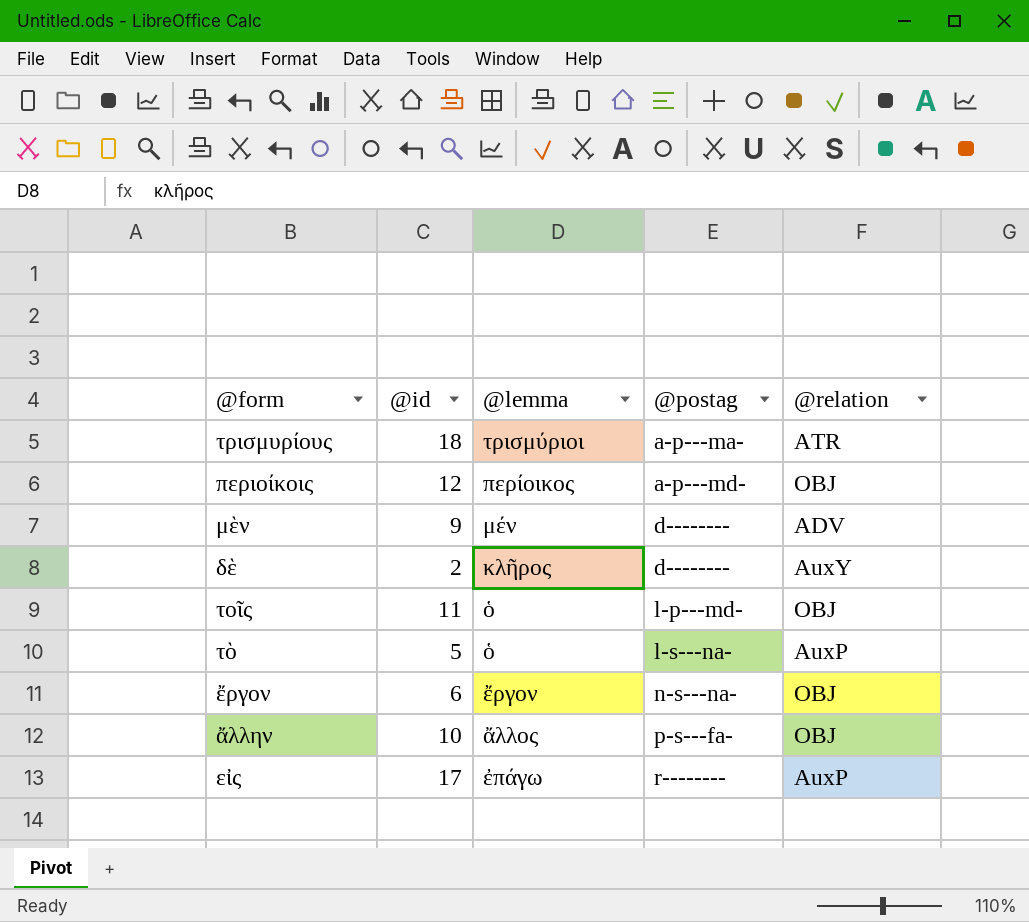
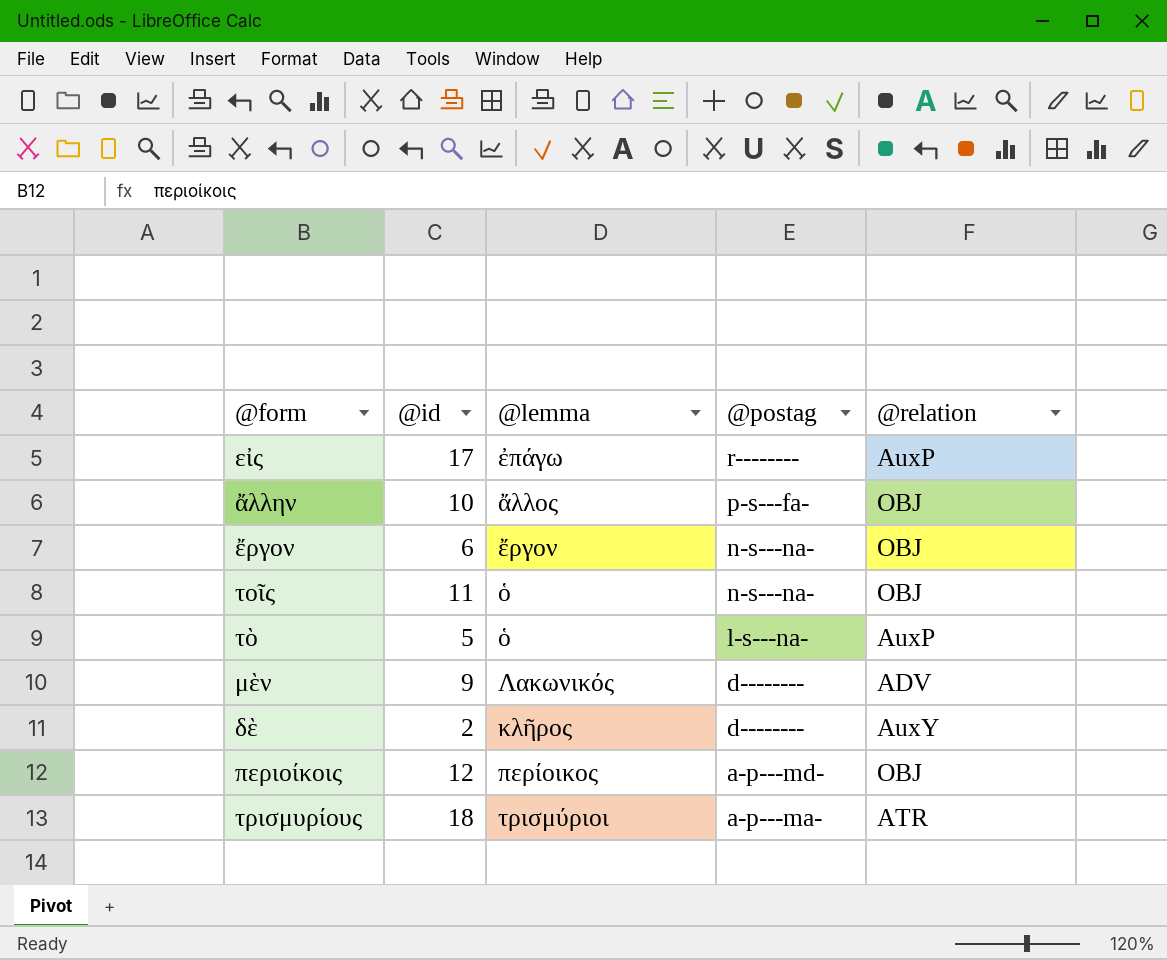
row order: @postag ascending -> @postag descending
τοῖς | @postag: l-p---md- -> n-s---na-
μὲν | @lemma: μέν -> Λακωνικός

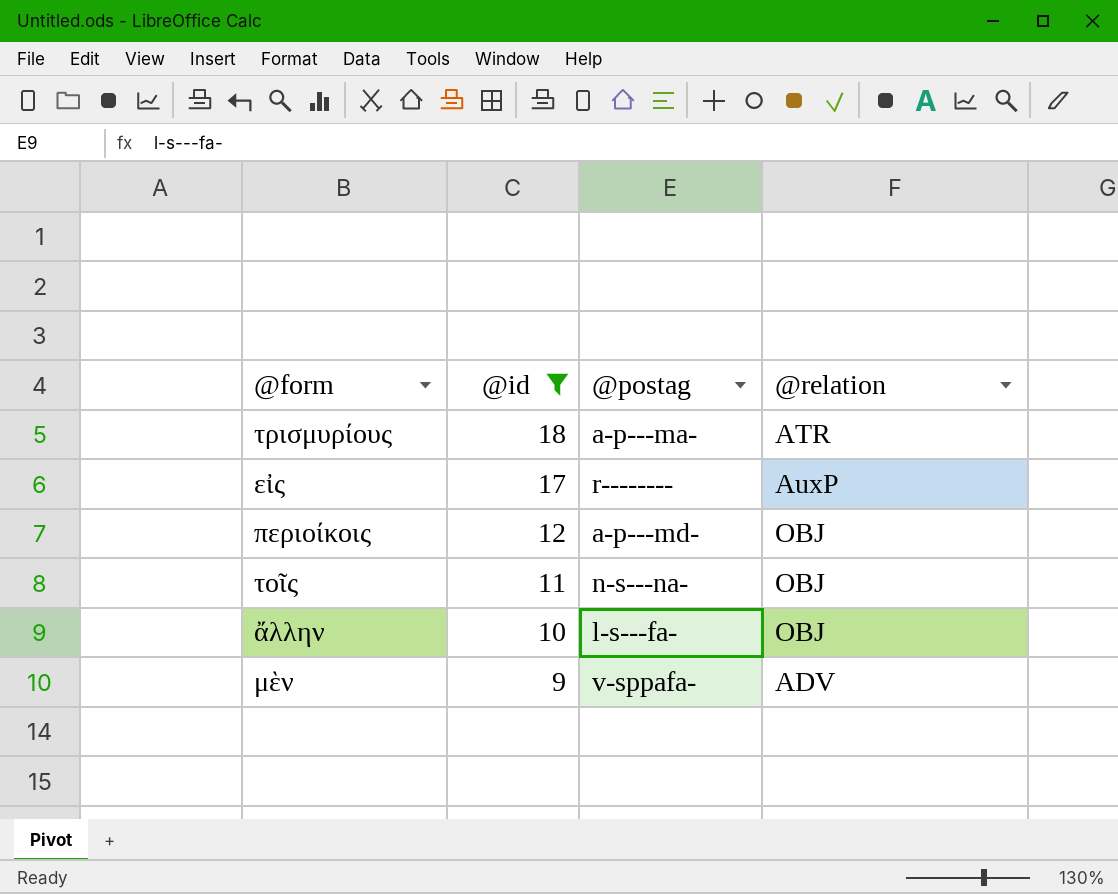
filter: none -> @id >= 9
row order: @postag descending -> @id descending
column @lemma | position: 3 -> none
ἄλλην | @postag: p-s---fa- -> l-s---fa-
μὲν | @postag: d-------- -> v-sppafa-

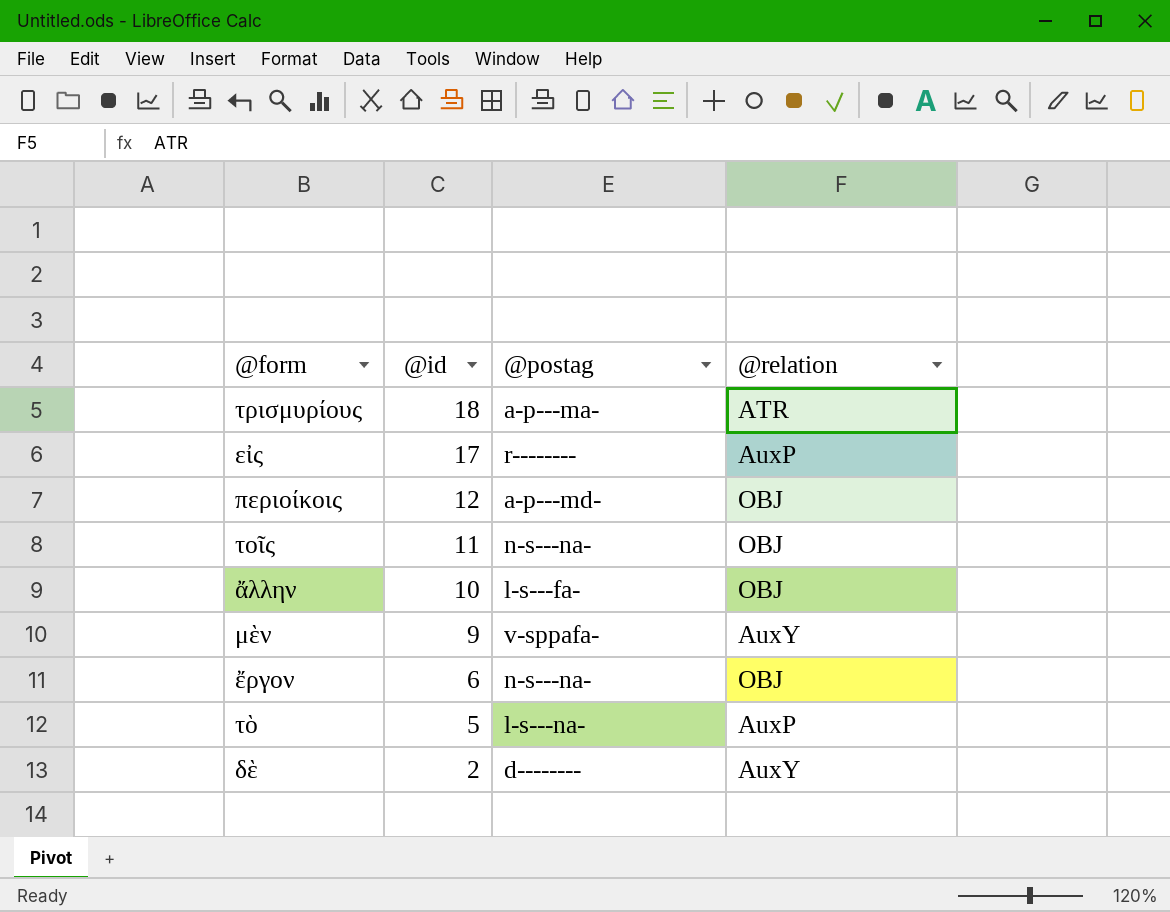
filter: @id >= 9 -> none
μὲν | @relation: ADV -> AuxY

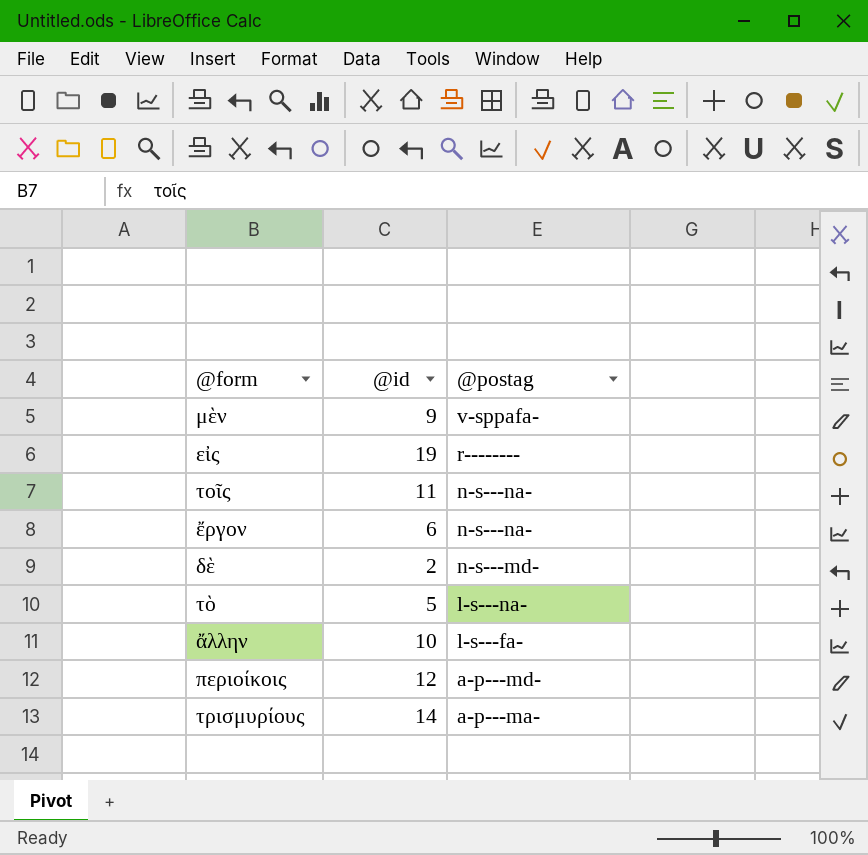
row order: @id descending -> @postag descending
column @relation | position: 4 -> none
εἰς | @id: 17 -> 19
δὲ | @postag: d-------- -> n-s---md-
τρισμυρίους | @id: 18 -> 14

